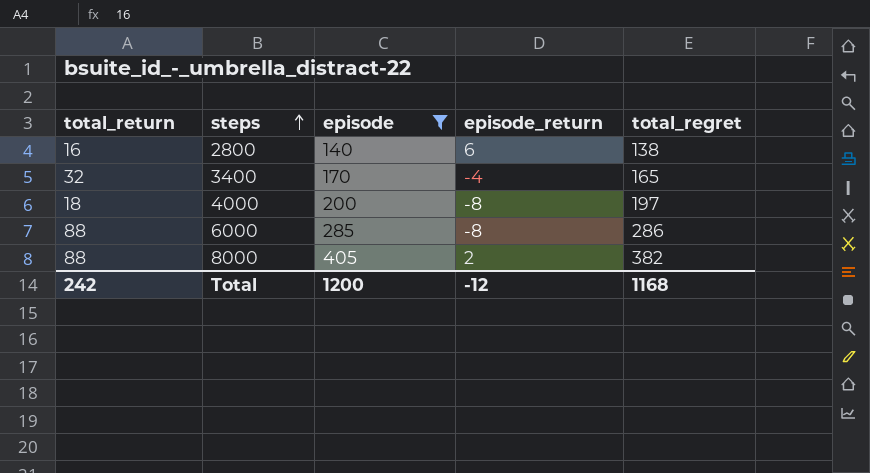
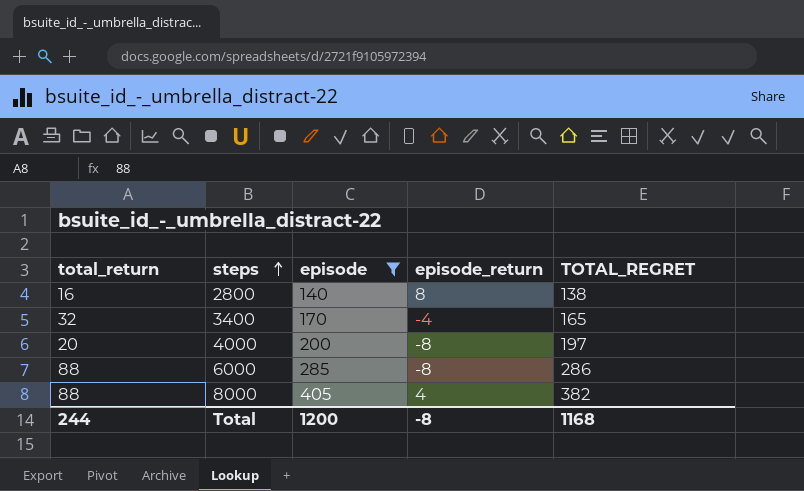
column name: total_regret -> TOTAL_REGRET
2800 | episode_return: 6 -> 8
4000 | total_return: 18 -> 20
8000 | episode_return: 2 -> 4
Total | total_return: 242 -> 244
Total | episode_return: -12 -> -8

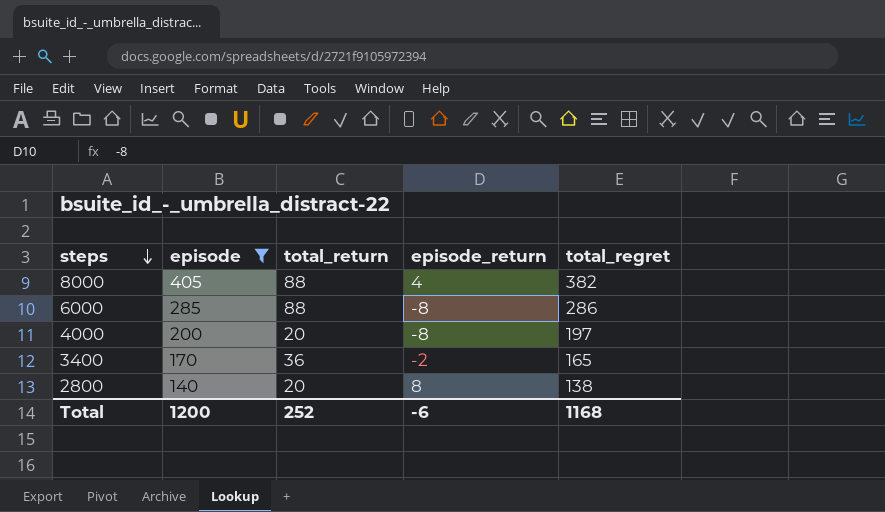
row order: steps ascending -> steps descending
column total_return | position: 1 -> 3
column name: TOTAL_REGRET -> total_regret
3400 | total_return: 32 -> 36
3400 | episode_return: -4 -> -2
2800 | total_return: 16 -> 20
Total | total_return: 244 -> 252
Total | episode_return: -8 -> -6

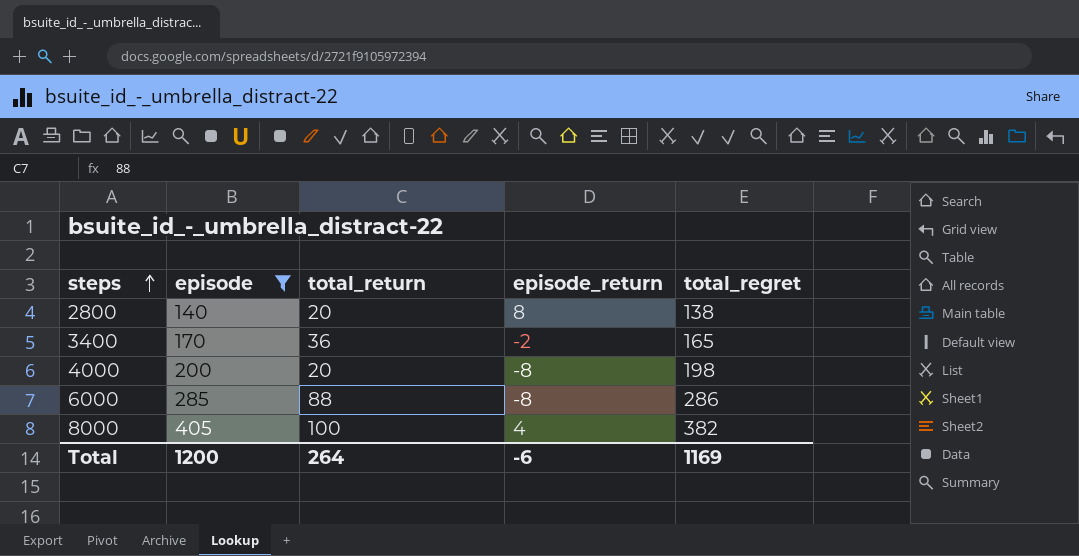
row order: steps descending -> steps ascending
4000 | total_regret: 197 -> 198
8000 | total_return: 88 -> 100
Total | total_return: 252 -> 264
Total | total_regret: 1168 -> 1169

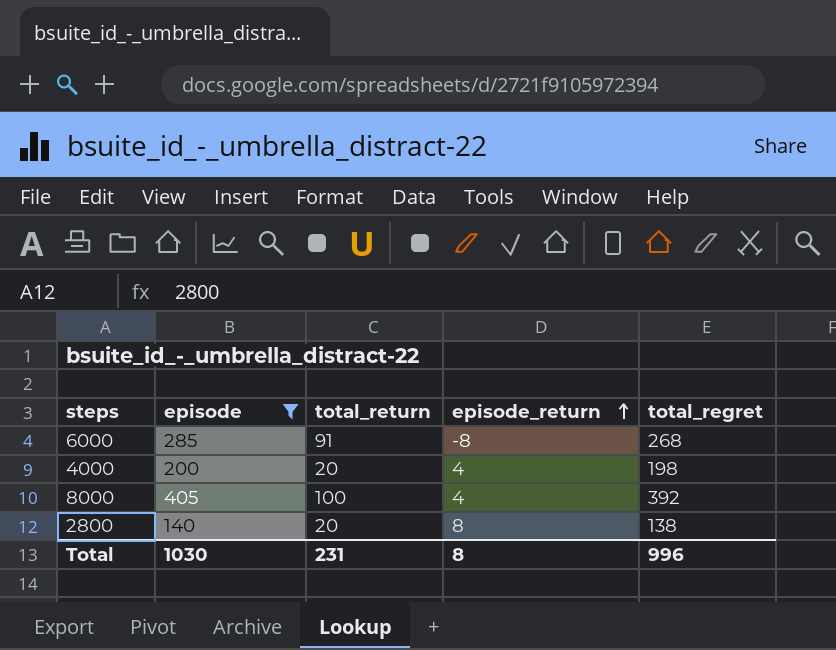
row order: steps ascending -> episode_return ascending
row 3400: 170 | 36 | -2 | 165 -> none
6000 | total_return: 88 -> 91
6000 | total_regret: 286 -> 268
4000 | episode_return: -8 -> 4
8000 | total_regret: 382 -> 392
Total | episode: 1200 -> 1030
Total | total_return: 264 -> 231
Total | episode_return: -6 -> 8
Total | total_regret: 1169 -> 996

